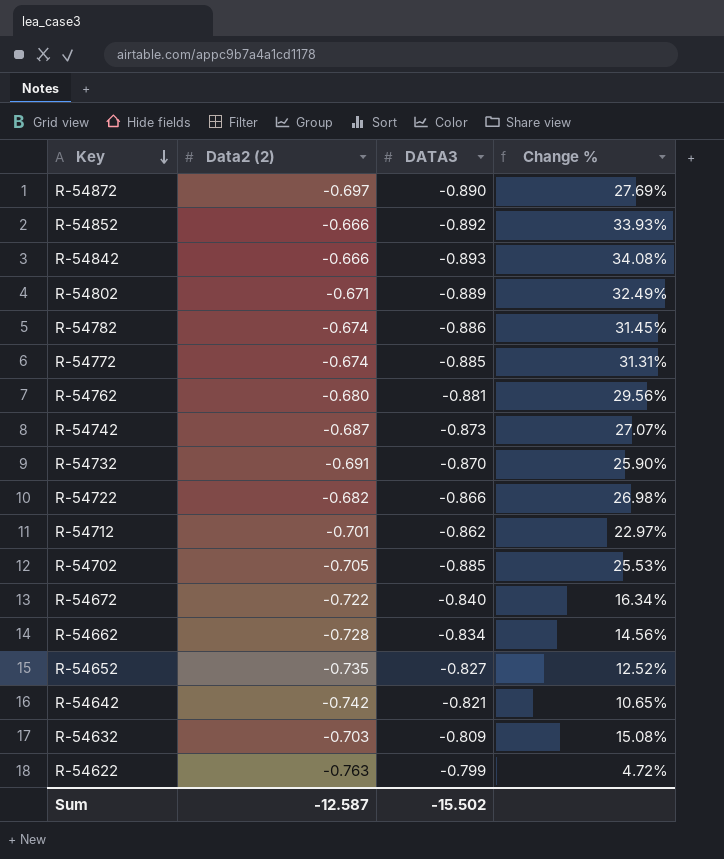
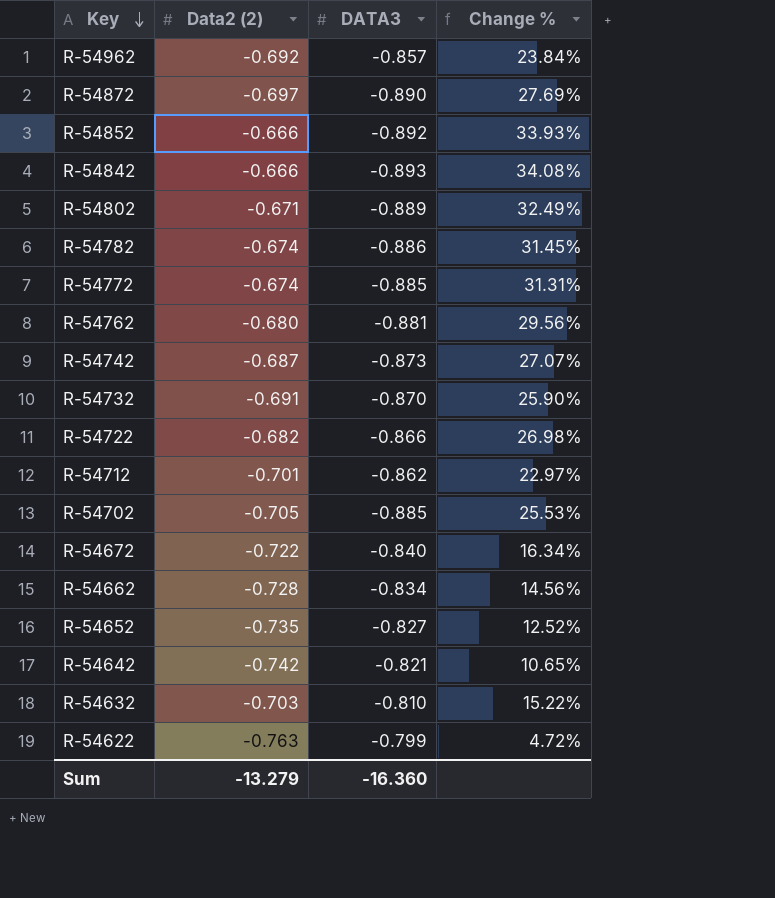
row R-54962: none -> -0.692 | -0.857 | 23.84%
R-54632 | DATA3: -0.809 -> -0.810
R-54632 | Change %: 15.08% -> 15.22%
Sum | Data2 (2): -12.587 -> -13.279
Sum | DATA3: -15.502 -> -16.360

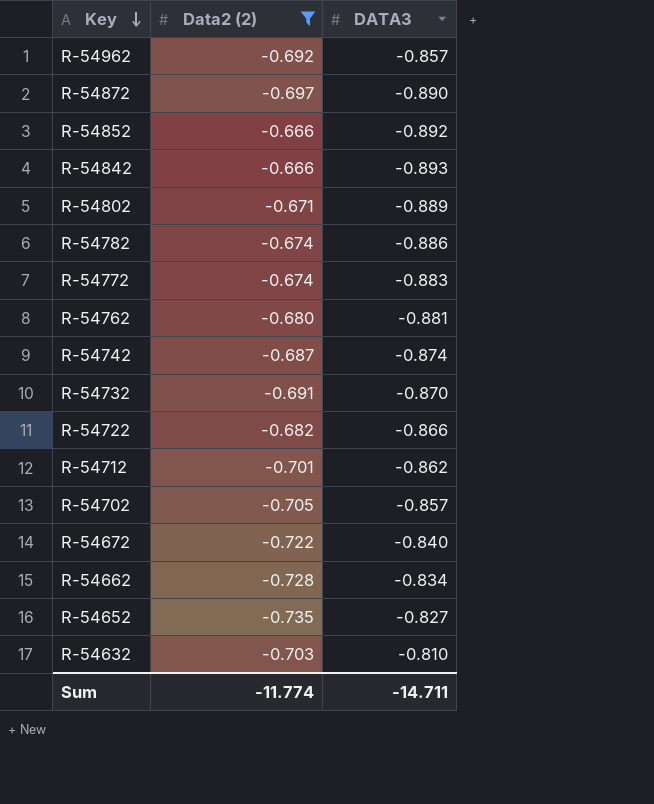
filter: none -> Data2 (2) >= -0.735
column Change % | formula: ([DATA3] - [Data2 (2)]) / [Data2 (2)] -> none
R-54772 | DATA3: -0.885 -> -0.883
R-54742 | DATA3: -0.873 -> -0.874
R-54702 | DATA3: -0.885 -> -0.857
Sum | Data2 (2): -13.279 -> -11.774
Sum | DATA3: -16.360 -> -14.711

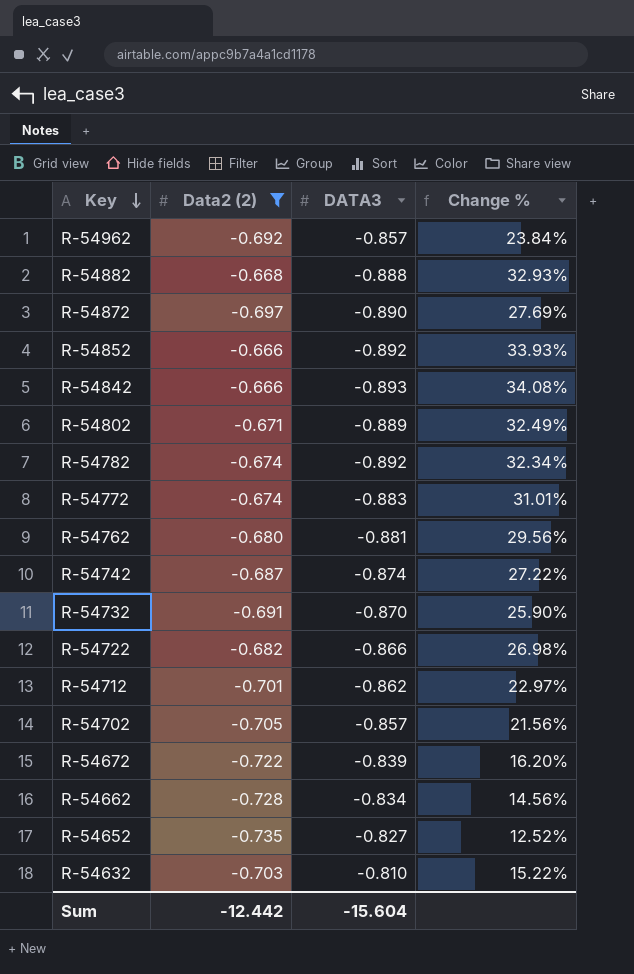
column Change % | formula: none -> ([DATA3] - [Data2 (2)]) / [Data2 (2)]
row R-54882: none -> -0.668 | -0.888 | 32.93%
R-54782 | DATA3: -0.886 -> -0.892
R-54672 | DATA3: -0.840 -> -0.839
Sum | Data2 (2): -11.774 -> -12.442
Sum | DATA3: -14.711 -> -15.604

